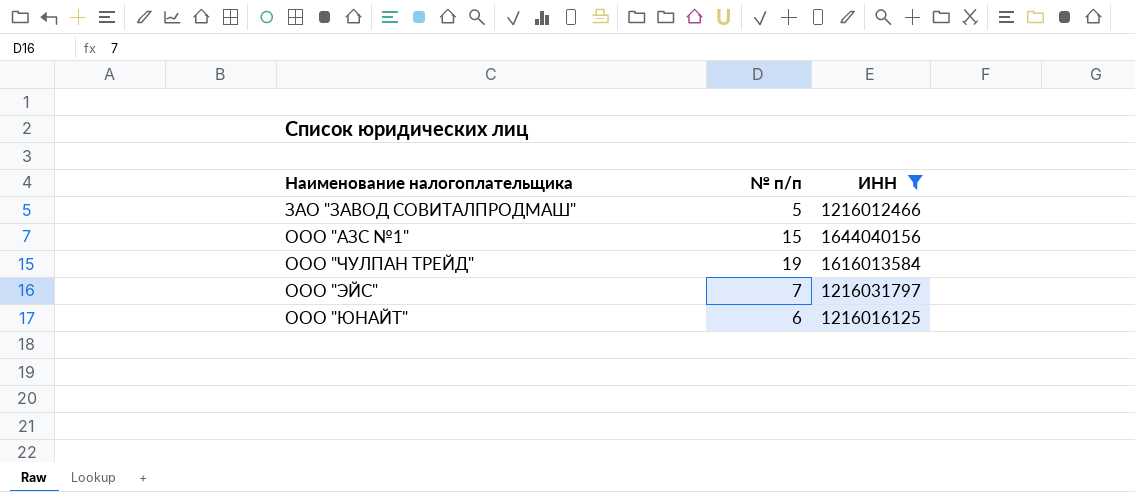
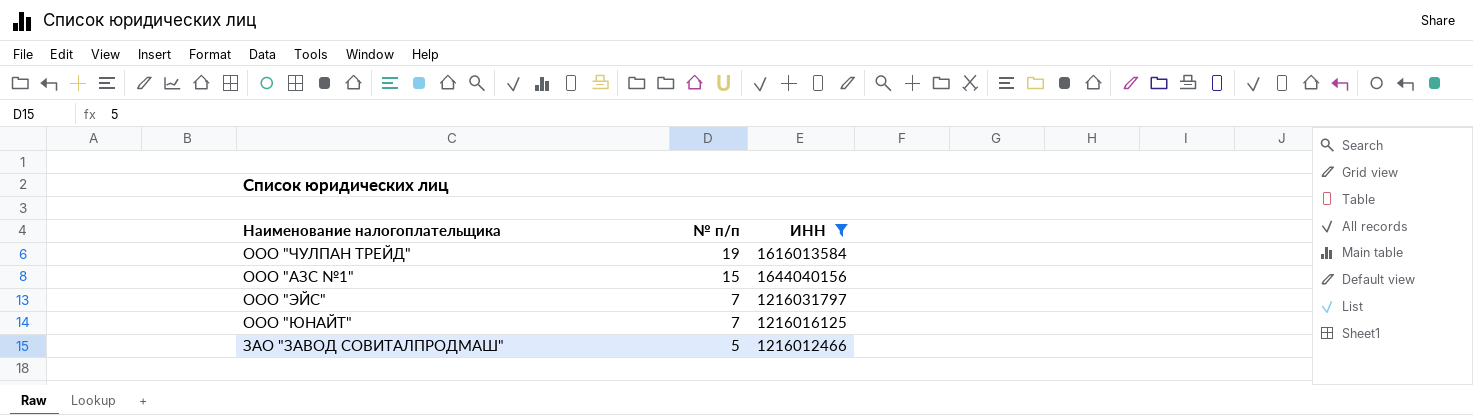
row order: Наименование налогоплательщика ascending -> № п/п descending
ООО "ЮНАЙТ" | № п/п: 6 -> 7

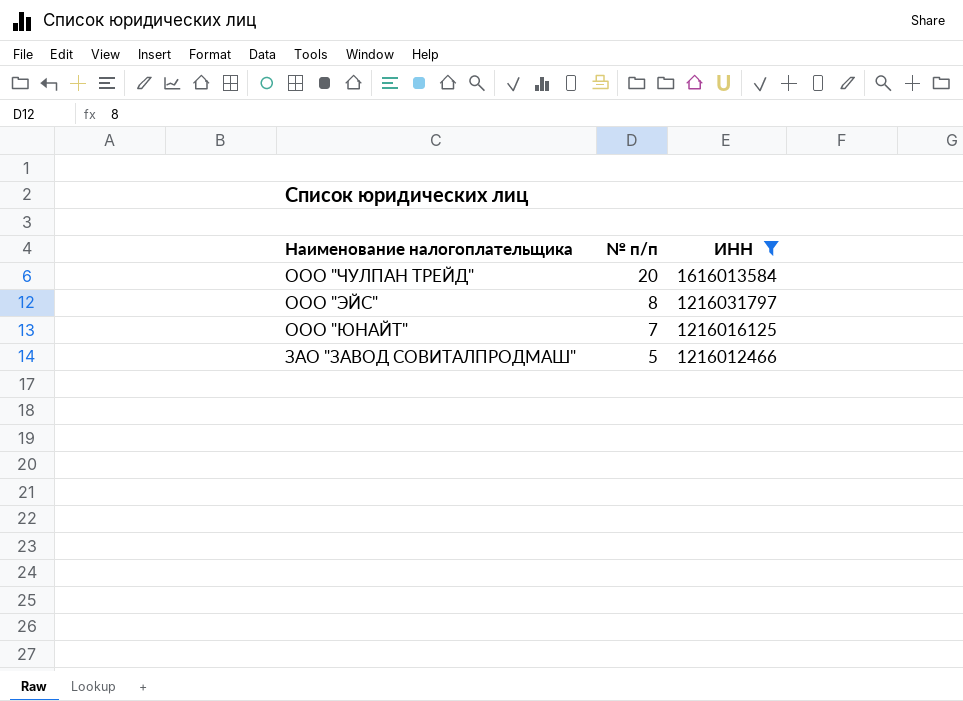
row ООО "АЗС №1": 15 | 1644040156 -> none
ООО "ЧУЛПАН ТРЕЙД" | № п/п: 19 -> 20
ООО "ЭЙС" | № п/п: 7 -> 8

